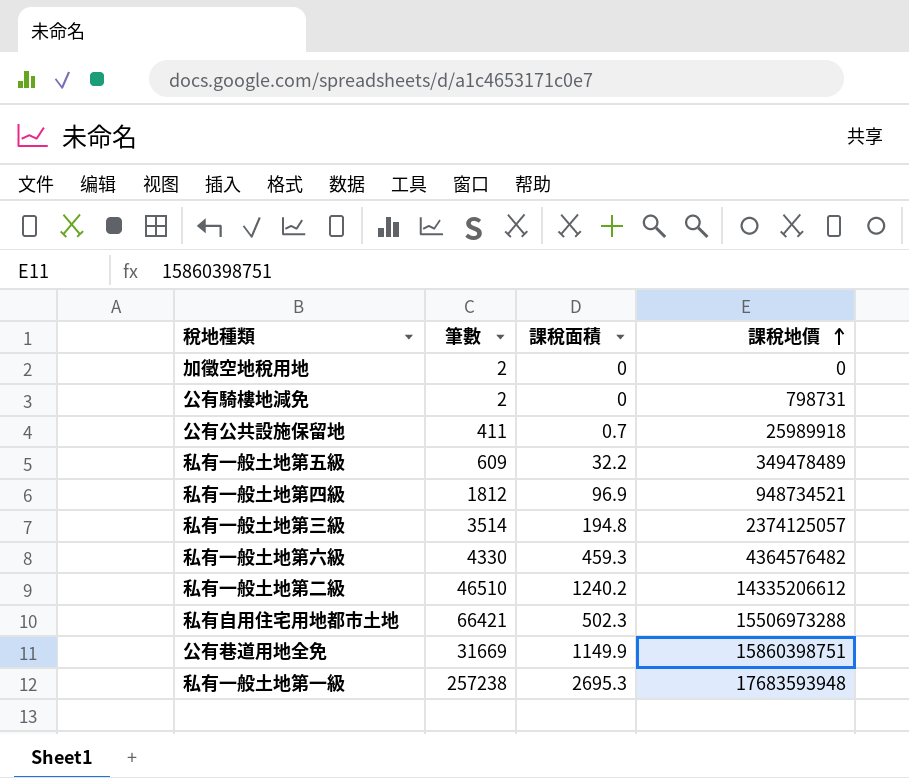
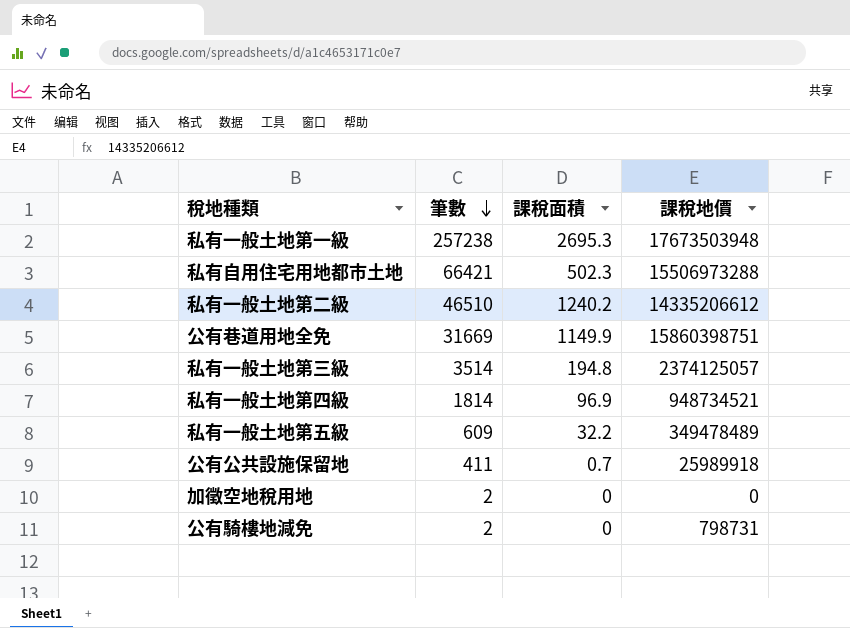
row order: 課稅地價 ascending -> 筆數 descending
row 私有一般土地第六級: 4330 | 459.3 | 4364576482 -> none
私有一般土地第一級 | 課稅地價: 17683593948 -> 17673503948
私有一般土地第四級 | 筆數: 1812 -> 1814

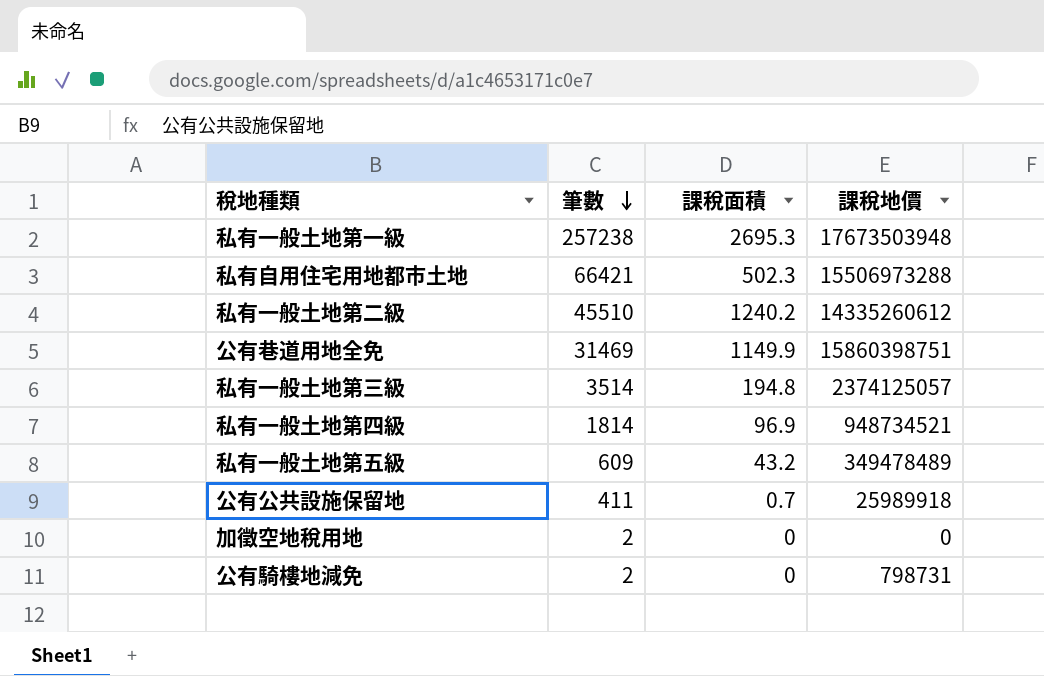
私有一般土地第二級 | 筆數: 46510 -> 45510
私有一般土地第二級 | 課稅地價: 14335206612 -> 14335260612
公有巷道用地全免 | 筆數: 31669 -> 31469
私有一般土地第五級 | 課稅面積: 32.2 -> 43.2

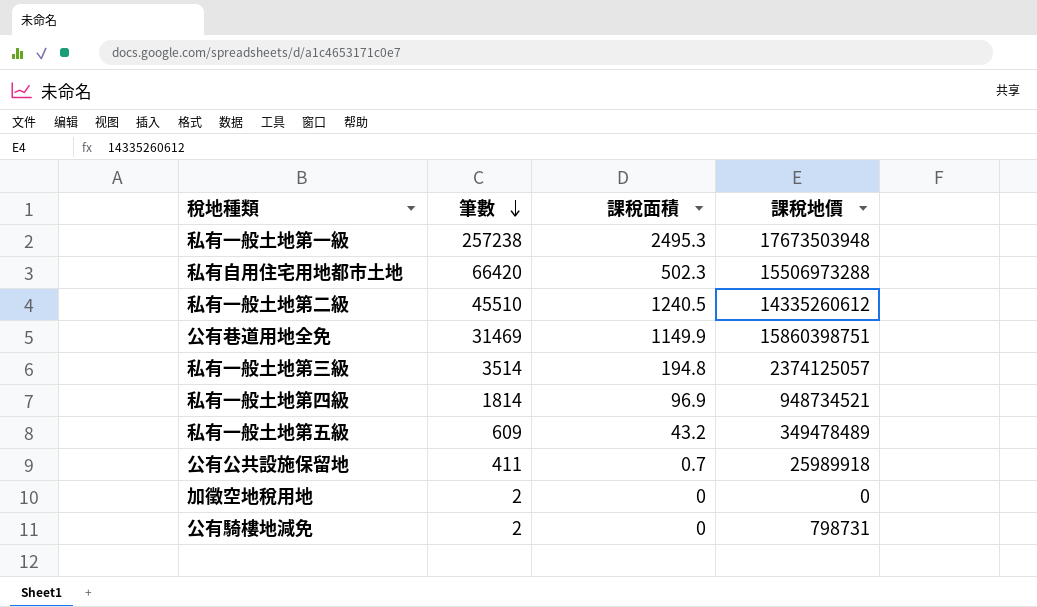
私有一般土地第一級 | 課稅面積: 2695.3 -> 2495.3
私有自用住宅用地都市土地 | 筆數: 66421 -> 66420
私有一般土地第二級 | 課稅面積: 1240.2 -> 1240.5

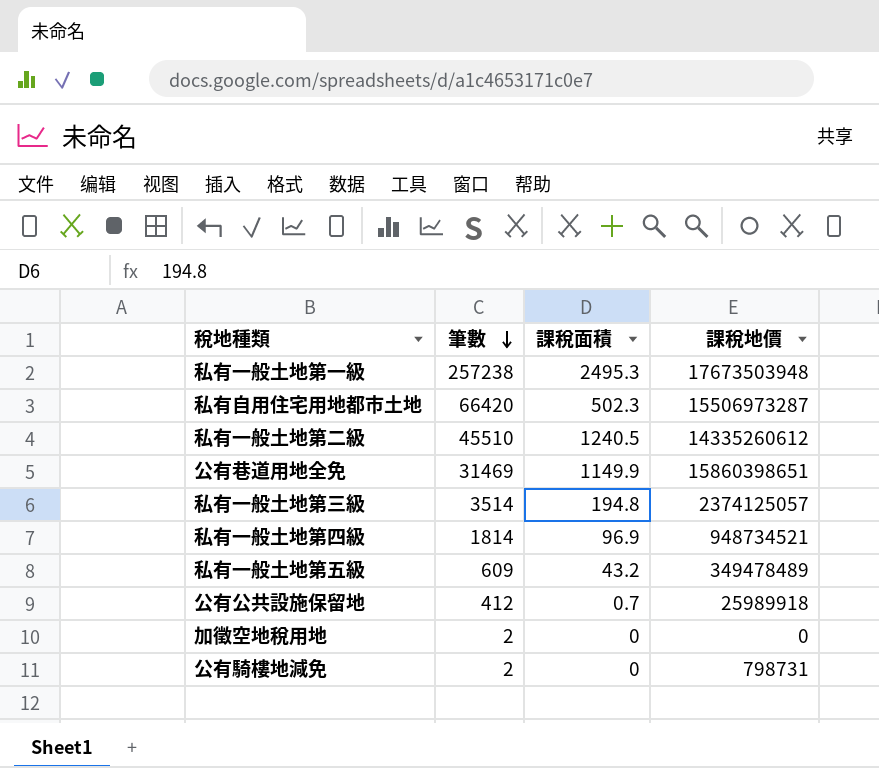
私有自用住宅用地都市土地 | 課稅地價: 15506973288 -> 15506973287
公有巷道用地全免 | 課稅地價: 15860398751 -> 15860398651
公有公共設施保留地 | 筆數: 411 -> 412

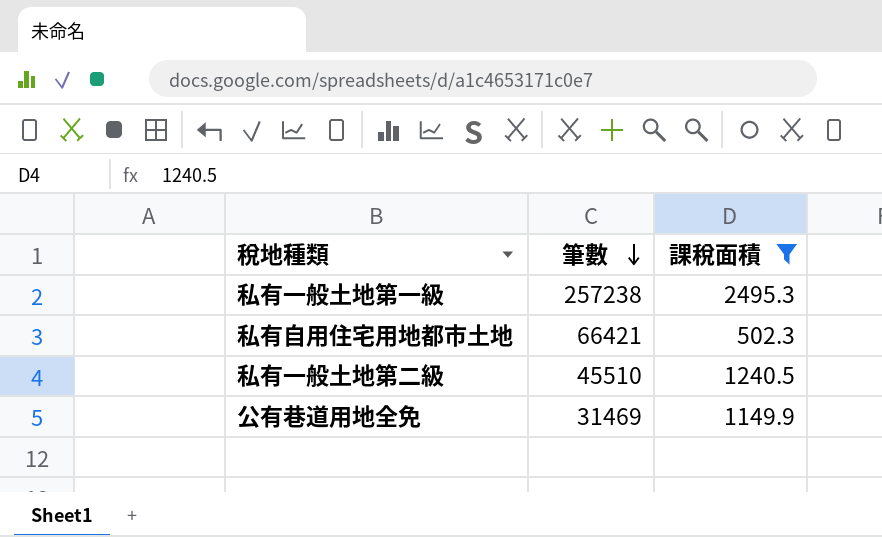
filter: none -> 課稅面積 >= 502.3
column 課稅地價 | position: 4 -> none
私有自用住宅用地都市土地 | 筆數: 66420 -> 66421

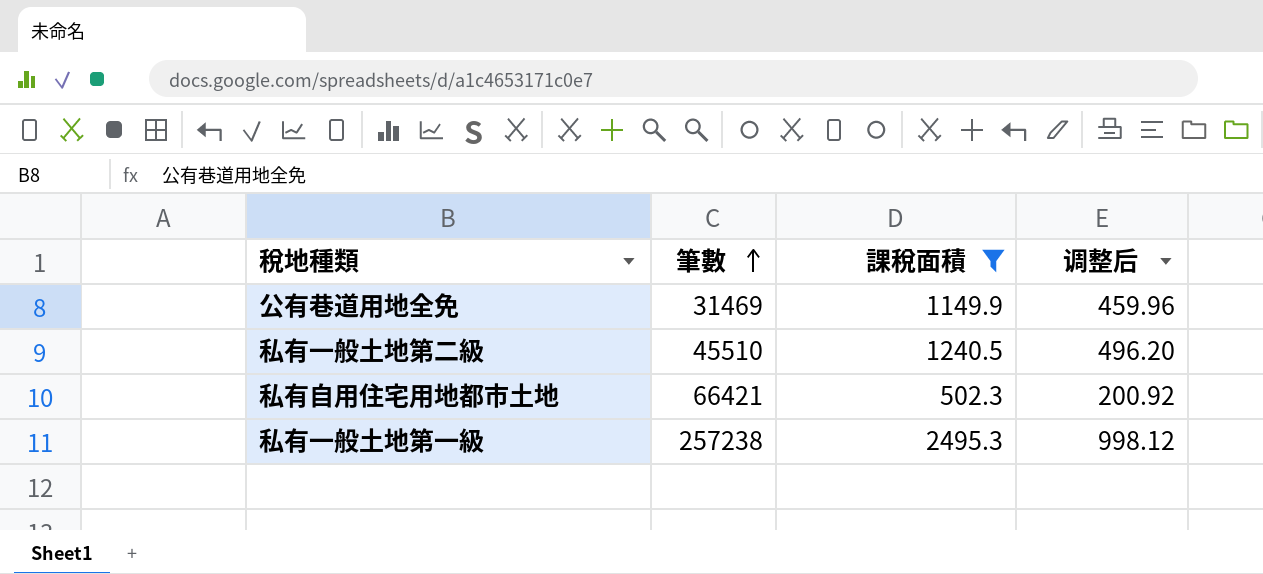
row order: 筆數 descending -> 筆數 ascending
column 调整后 | formula: none -> [課稅面積] * 0.4

